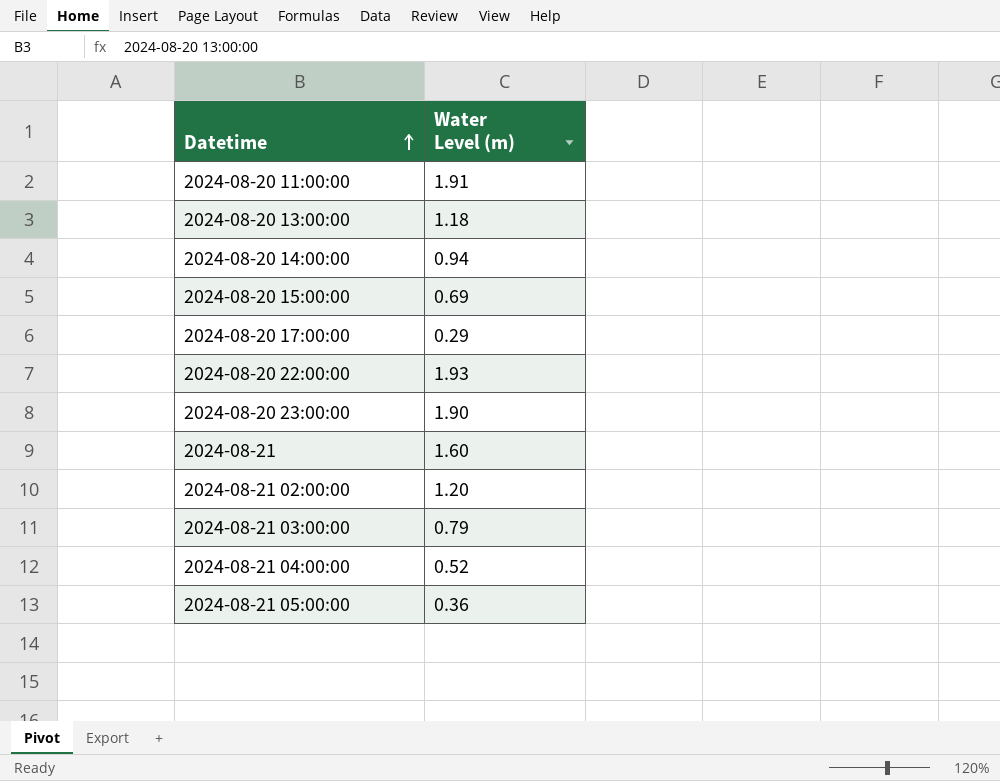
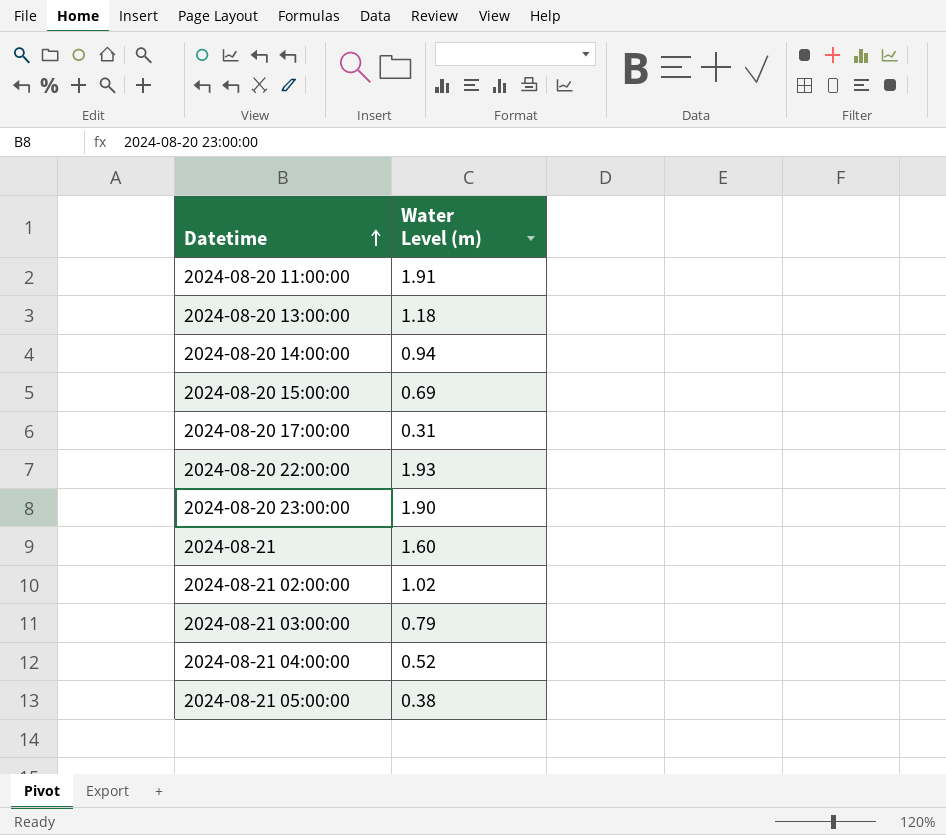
2024-08-20 17:00:00 | Water Level (m): 0.29 -> 0.31
2024-08-21 02:00:00 | Water Level (m): 1.20 -> 1.02
2024-08-21 05:00:00 | Water Level (m): 0.36 -> 0.38

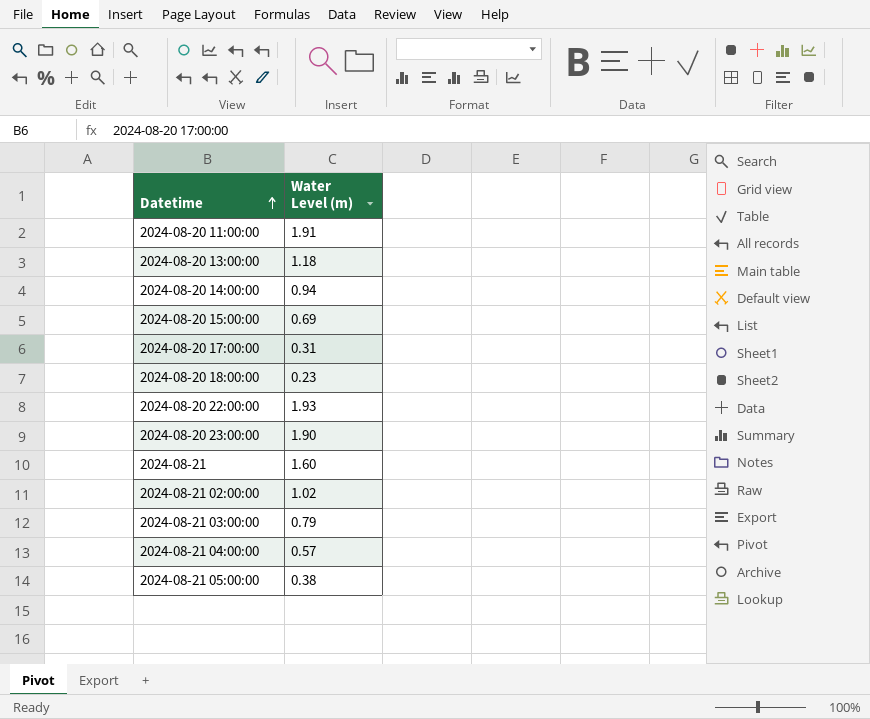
row 2024-08-20 18:00:00: none -> 0.23
2024-08-21 04:00:00 | Water Level (m): 0.52 -> 0.57

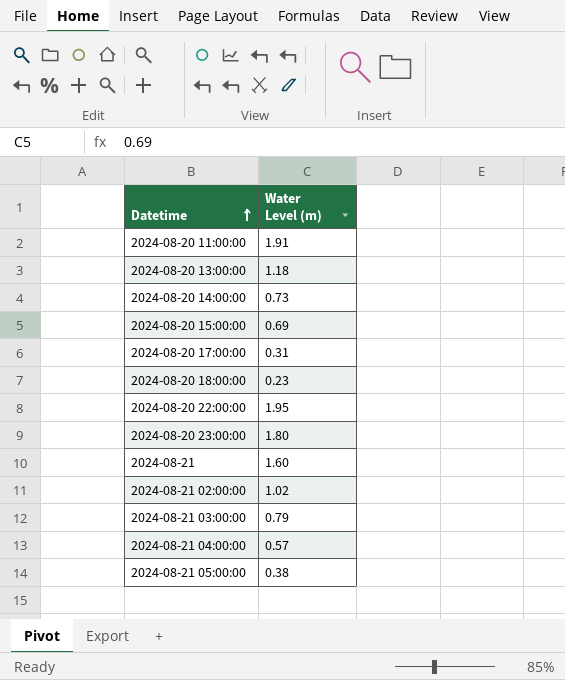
2024-08-20 14:00:00 | Water Level (m): 0.94 -> 0.73
2024-08-20 22:00:00 | Water Level (m): 1.93 -> 1.95
2024-08-20 23:00:00 | Water Level (m): 1.90 -> 1.80

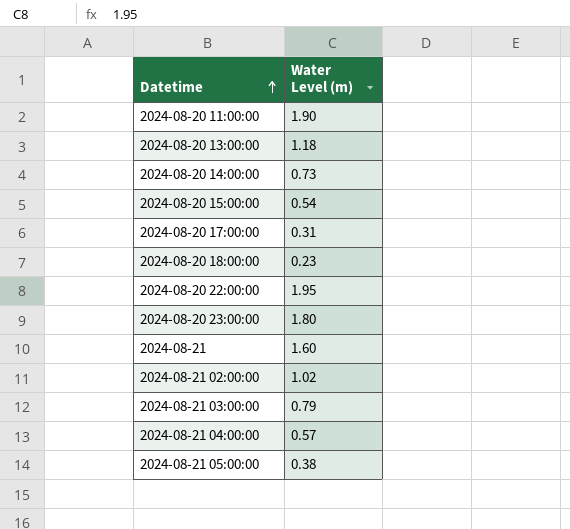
2024-08-20 11:00:00 | Water Level (m): 1.91 -> 1.90
2024-08-20 15:00:00 | Water Level (m): 0.69 -> 0.54

